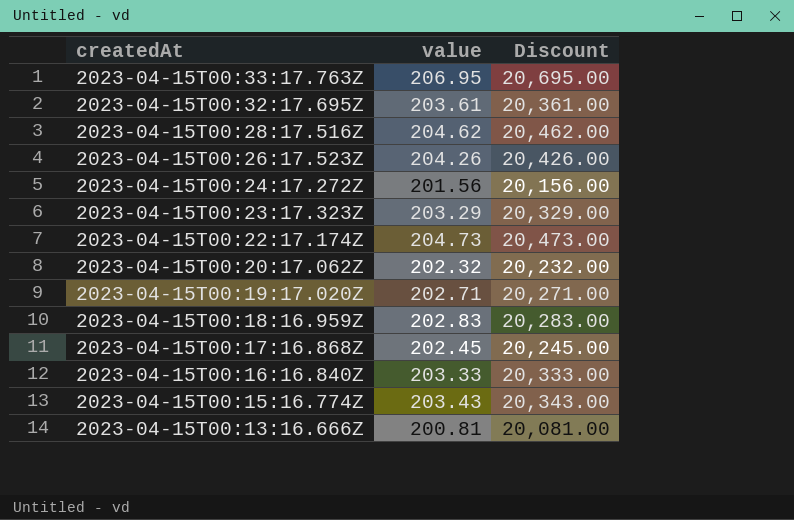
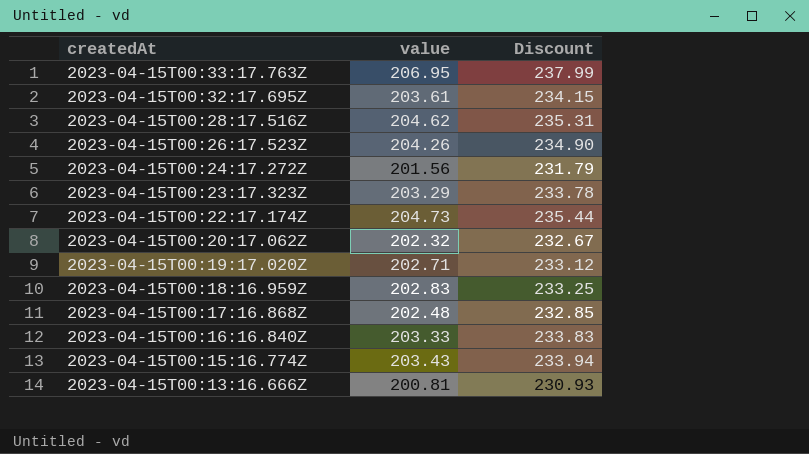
column Discount | formula: [value] * 100 -> [value] * 1.15
2023-04-15T00:17:16.868Z | value: 202.45 -> 202.48

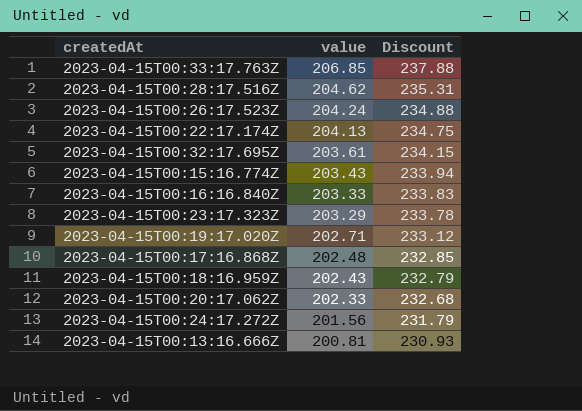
row order: createdAt descending -> value descending
2023-04-15T00:33:17.763Z | value: 206.95 -> 206.85
2023-04-15T00:33:17.763Z | Discount: 237.99 -> 237.88
2023-04-15T00:26:17.523Z | value: 204.26 -> 204.24
2023-04-15T00:26:17.523Z | Discount: 234.90 -> 234.88
2023-04-15T00:22:17.174Z | value: 204.73 -> 204.13
2023-04-15T00:22:17.174Z | Discount: 235.44 -> 234.75
2023-04-15T00:18:16.959Z | value: 202.83 -> 202.43
2023-04-15T00:18:16.959Z | Discount: 233.25 -> 232.79
2023-04-15T00:20:17.062Z | value: 202.32 -> 202.33
2023-04-15T00:20:17.062Z | Discount: 232.67 -> 232.68

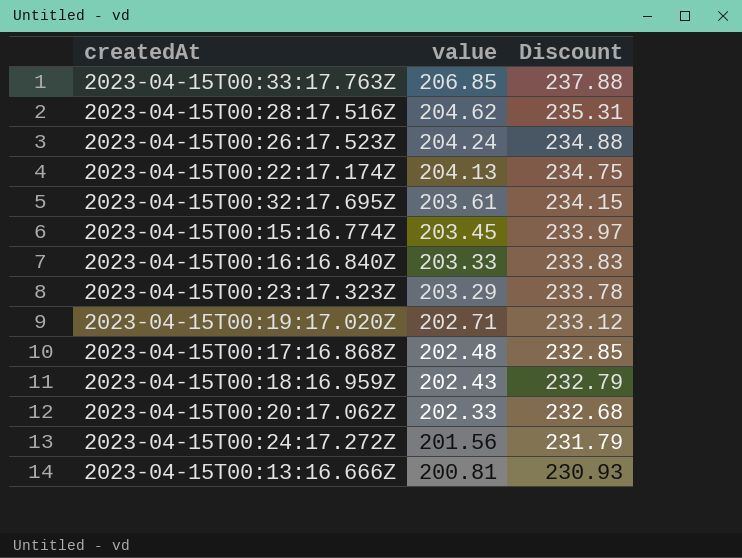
2023-04-15T00:15:16.774Z | value: 203.43 -> 203.45
2023-04-15T00:15:16.774Z | Discount: 233.94 -> 233.97

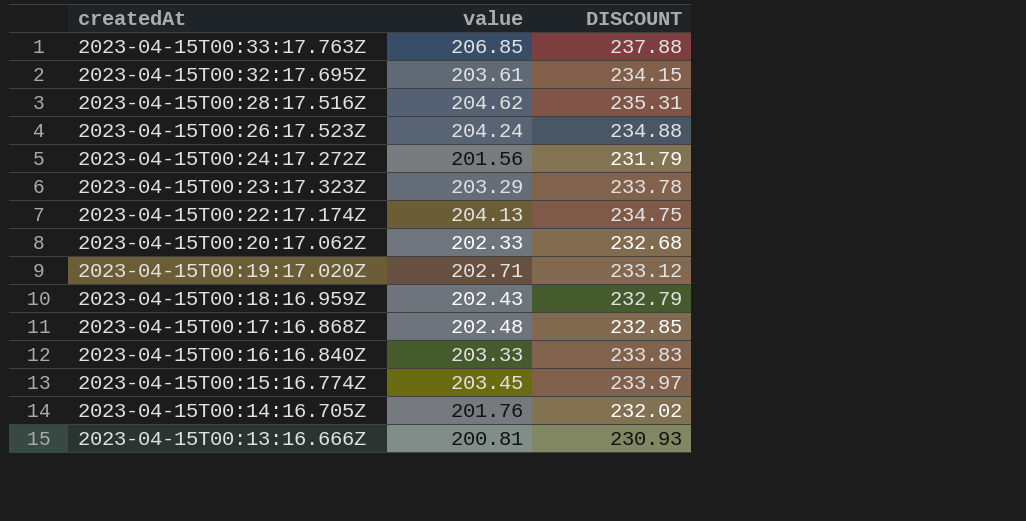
row order: value descending -> createdAt descending
column name: Discount -> DISCOUNT
row 2023-04-15T00:14:16.705Z: none -> 201.76 | 232.02

